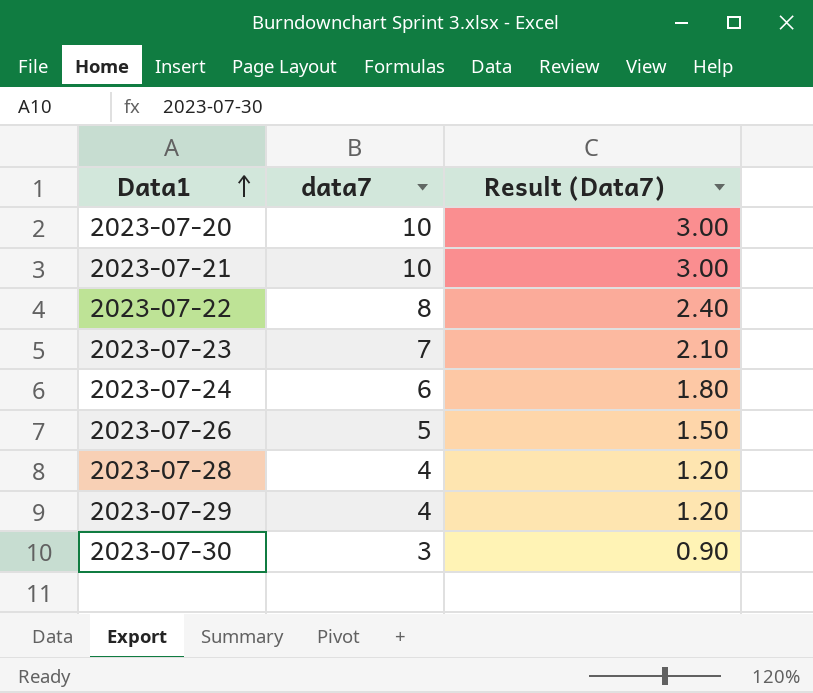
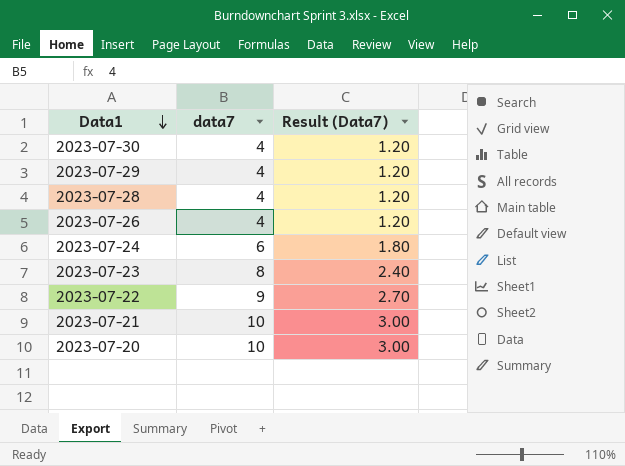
row order: Data1 ascending -> Data1 descending
2023-07-30 | data7: 3 -> 4
2023-07-30 | Result (Data7): 0.90 -> 1.20
2023-07-26 | data7: 5 -> 4
2023-07-26 | Result (Data7): 1.50 -> 1.20
2023-07-23 | data7: 7 -> 8
2023-07-23 | Result (Data7): 2.10 -> 2.40
2023-07-22 | data7: 8 -> 9
2023-07-22 | Result (Data7): 2.40 -> 2.70

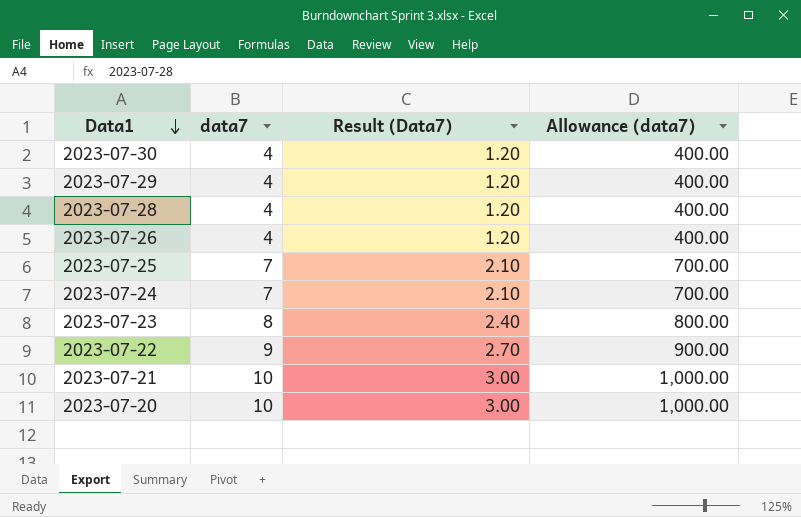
column Allowance (data7) | formula: none -> [data7] * 100
row 2023-07-25: none -> 7 | 2.10 | 700.00
2023-07-24 | data7: 6 -> 7
2023-07-24 | Result (Data7): 1.80 -> 2.10

